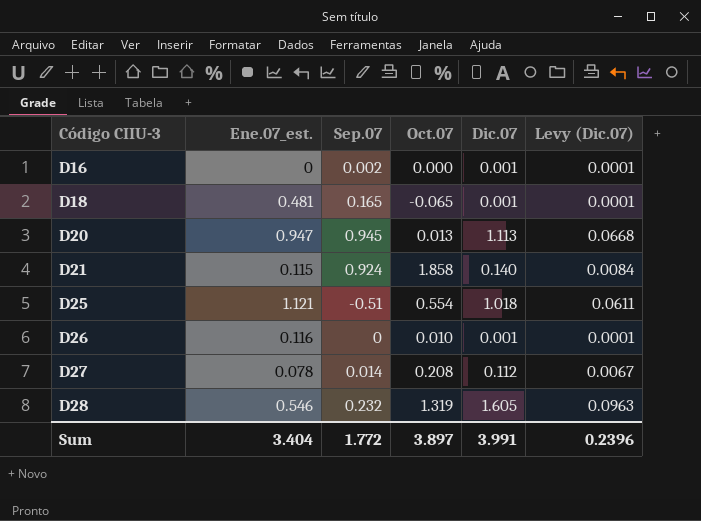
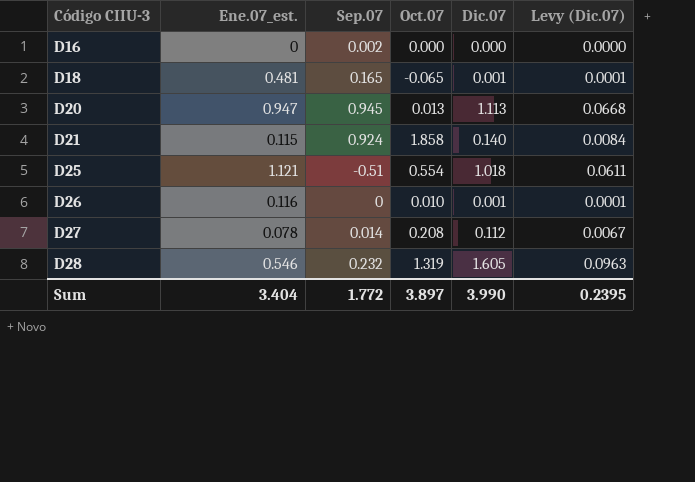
D16 | Dic.07: 0.001 -> 0.000
D16 | Levy (Dic.07): 0.0001 -> 0.0000
Sum | Dic.07: 3.991 -> 3.990
Sum | Levy (Dic.07): 0.2396 -> 0.2395

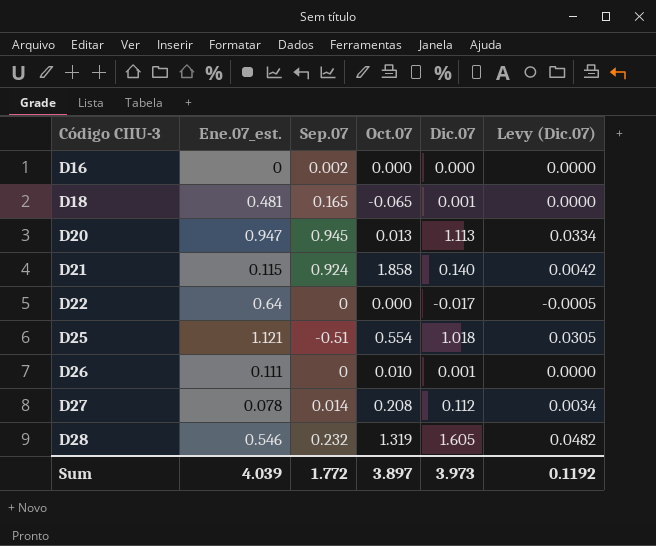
column Levy (Dic.07) | formula: [Dic.07] * 0.06 -> [Dic.07] * 0.03
row D22: none -> 0.64 | 0 | 0.000 | -0.017 | -0.0005
D26 | Ene.07_est.: 0.116 -> 0.111
Sum | Ene.07_est.: 3.404 -> 4.039
Sum | Dic.07: 3.990 -> 3.973
Sum | Levy (Dic.07): 0.2395 -> 0.1192

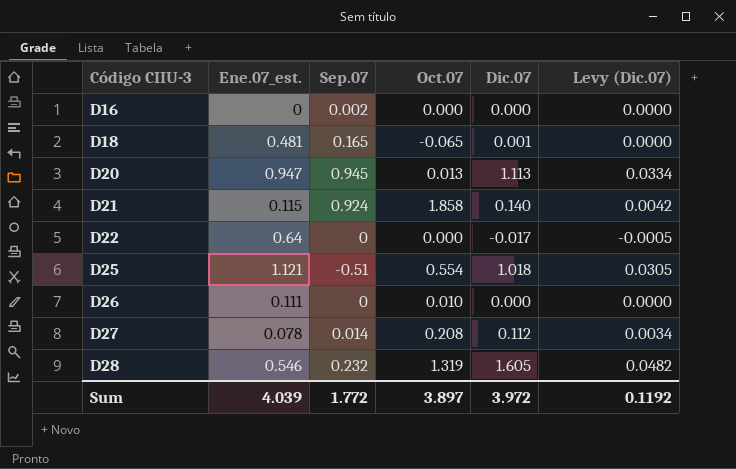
D26 | Dic.07: 0.001 -> 0.000
Sum | Dic.07: 3.973 -> 3.972

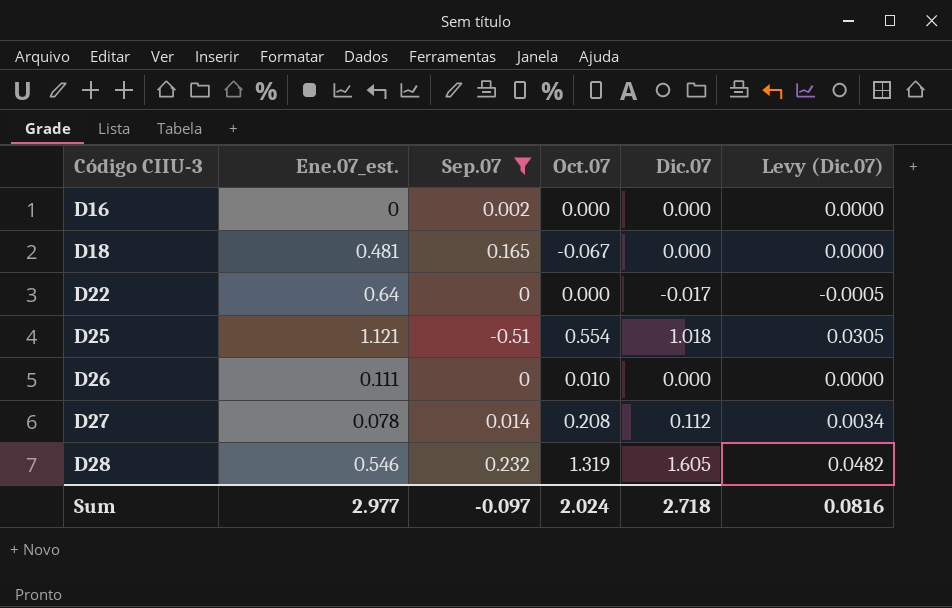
filter: none -> Sep.07 <= 0.232
D18 | Oct.07: -0.065 -> -0.067
D18 | Dic.07: 0.001 -> 0.000
Sum | Ene.07_est.: 4.039 -> 2.977
Sum | Sep.07: 1.772 -> -0.097
Sum | Oct.07: 3.897 -> 2.024
Sum | Dic.07: 3.972 -> 2.718
Sum | Levy (Dic.07): 0.1192 -> 0.0816

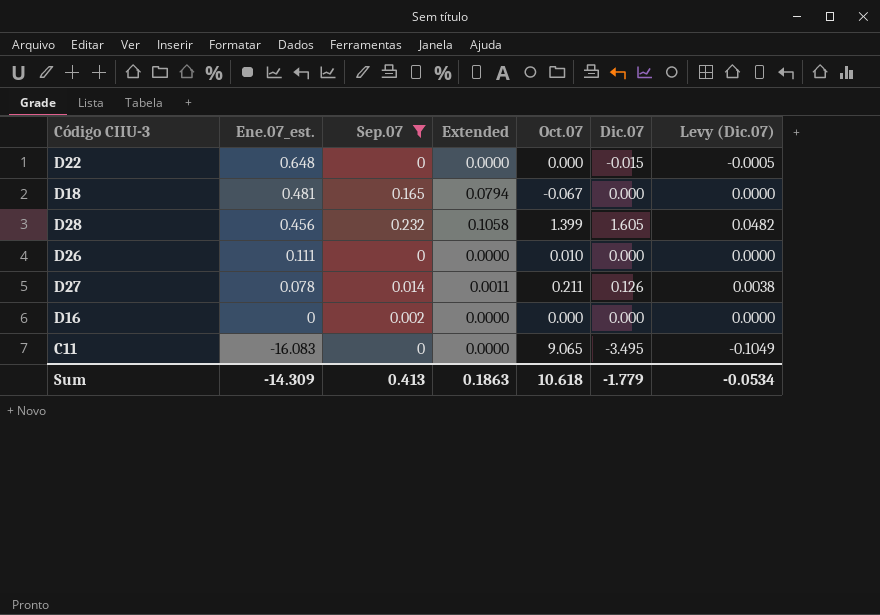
row order: Código CIIU-3 ascending -> Ene.07_est. descending
column Extended | formula: none -> [Ene.07_est.] * [Sep.07]
row D25: 1.121 | -0.51 | 0.554 | 1.018 | 0.0305 -> none
D22 | Ene.07_est.: 0.64 -> 0.648
D22 | Dic.07: -0.017 -> -0.015
D28 | Ene.07_est.: 0.546 -> 0.456
D28 | Oct.07: 1.319 -> 1.399
D27 | Oct.07: 0.208 -> 0.211
D27 | Dic.07: 0.112 -> 0.126
D27 | Levy (Dic.07): 0.0034 -> 0.0038
row C11: none -> -16.083 | 0 | 0.0000 | 9.065 | -3.495 | -0.1049
Sum | Ene.07_est.: 2.977 -> -14.309
Sum | Sep.07: -0.097 -> 0.413
Sum | Oct.07: 2.024 -> 10.618
Sum | Dic.07: 2.718 -> -1.779
Sum | Levy (Dic.07): 0.0816 -> -0.0534

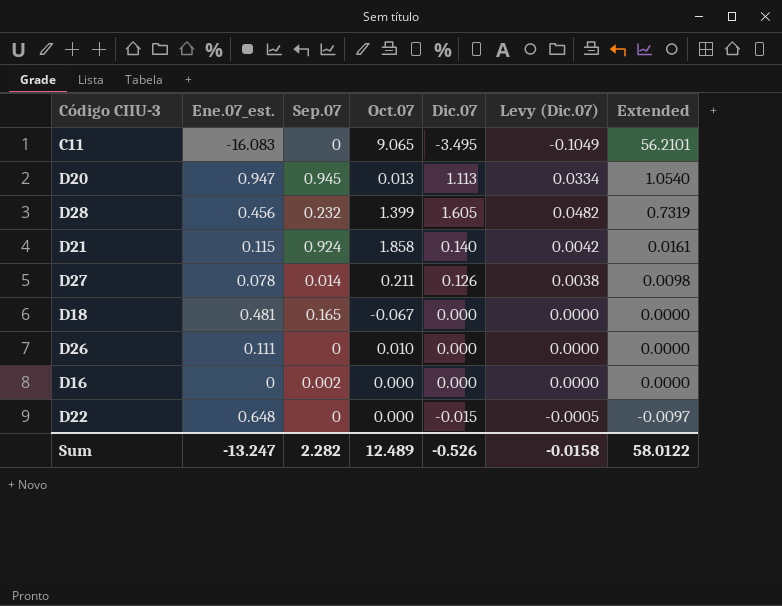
filter: Sep.07 <= 0.232 -> none
row order: Ene.07_est. descending -> Extended descending
column Extended | formula: [Ene.07_est.] * [Sep.07] -> [Ene.07_est.] * [Dic.07]
column Extended | position: 4 -> 7
Sum | Ene.07_est.: -14.309 -> -13.247
Sum | Sep.07: 0.413 -> 2.282
Sum | Oct.07: 10.618 -> 12.489
Sum | Dic.07: -1.779 -> -0.526
Sum | Levy (Dic.07): -0.0534 -> -0.0158
Sum | Extended: 0.1863 -> 58.0122

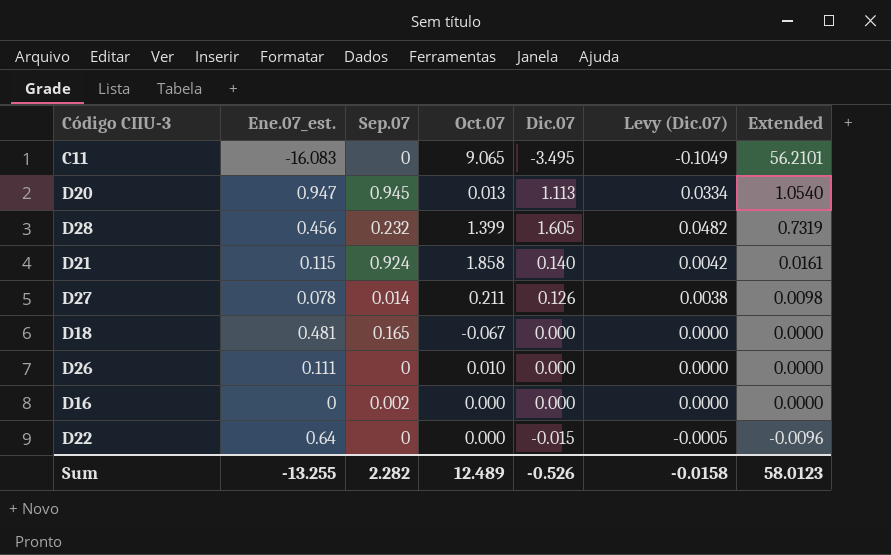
D22 | Ene.07_est.: 0.648 -> 0.64
D22 | Extended: -0.0097 -> -0.0096
Sum | Ene.07_est.: -13.247 -> -13.255
Sum | Extended: 58.0122 -> 58.0123

